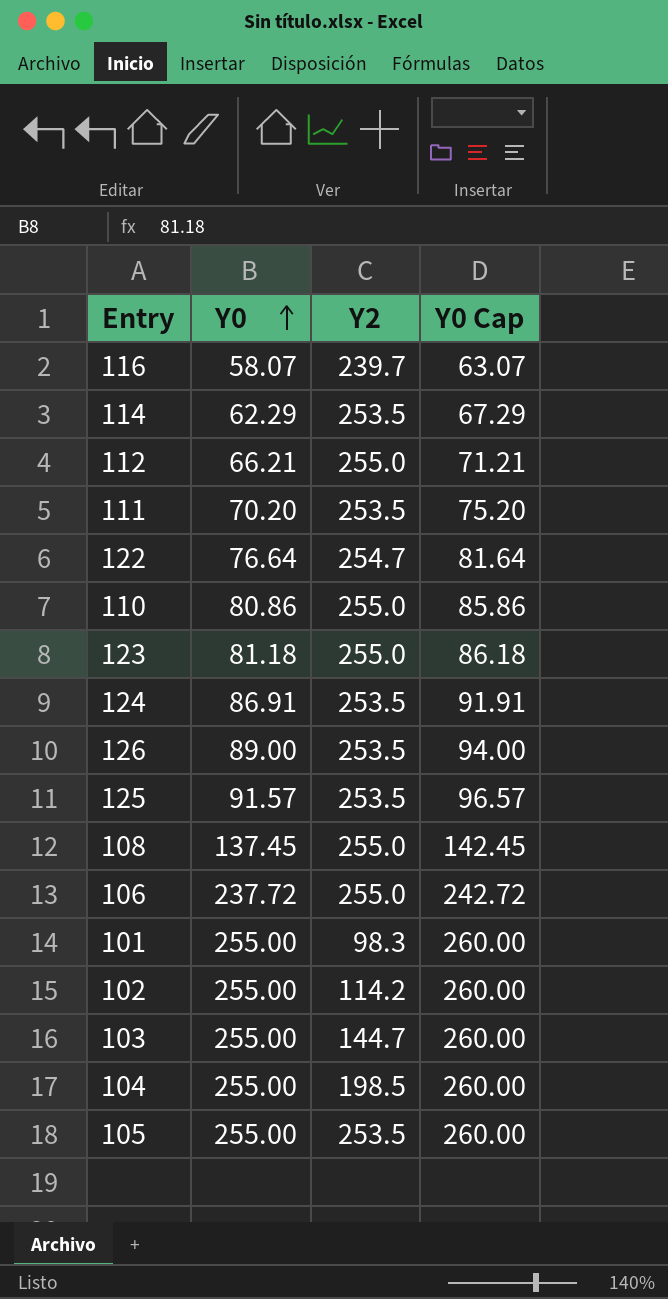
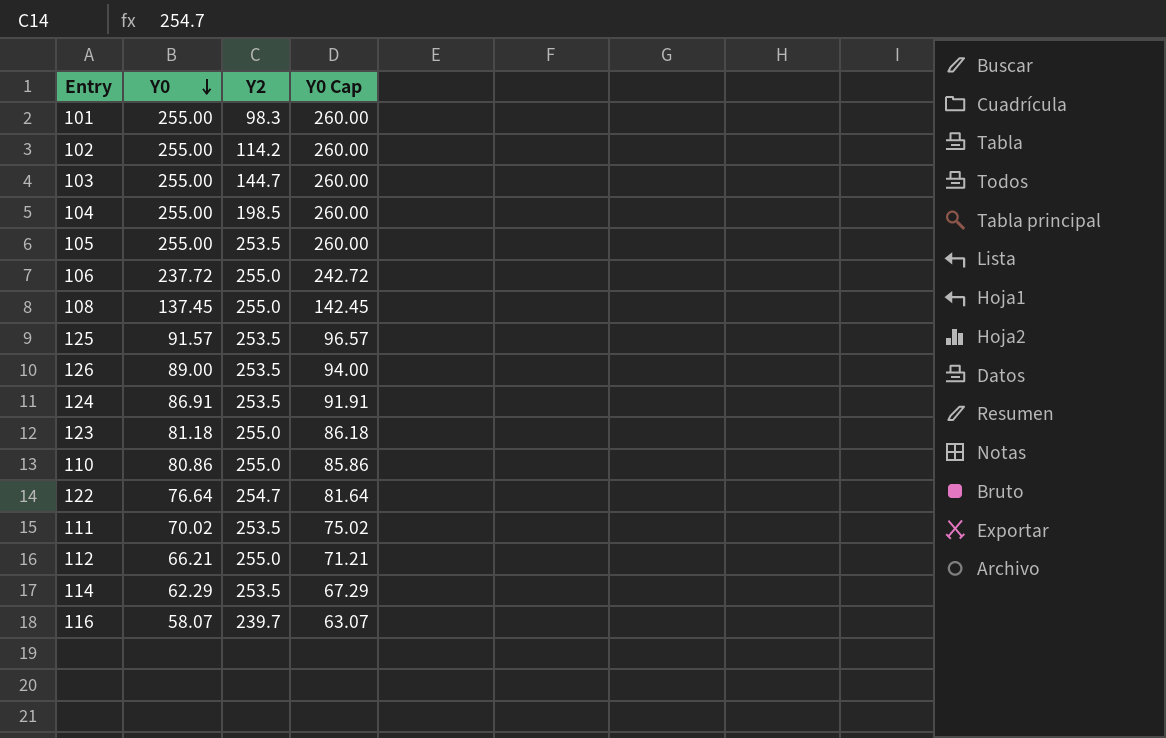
row order: Y0 ascending -> Y0 descending
111 | Y0: 70.20 -> 70.02
111 | Y0 Cap: 75.20 -> 75.02

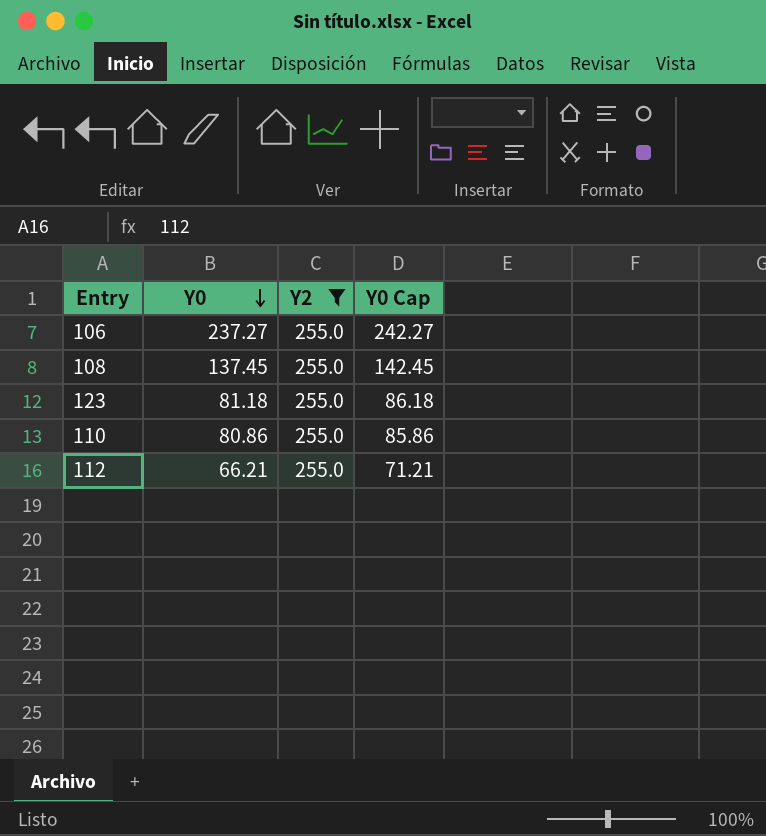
filter: none -> Y2 = 255.0
106 | Y0: 237.72 -> 237.27
106 | Y0 Cap: 242.72 -> 242.27

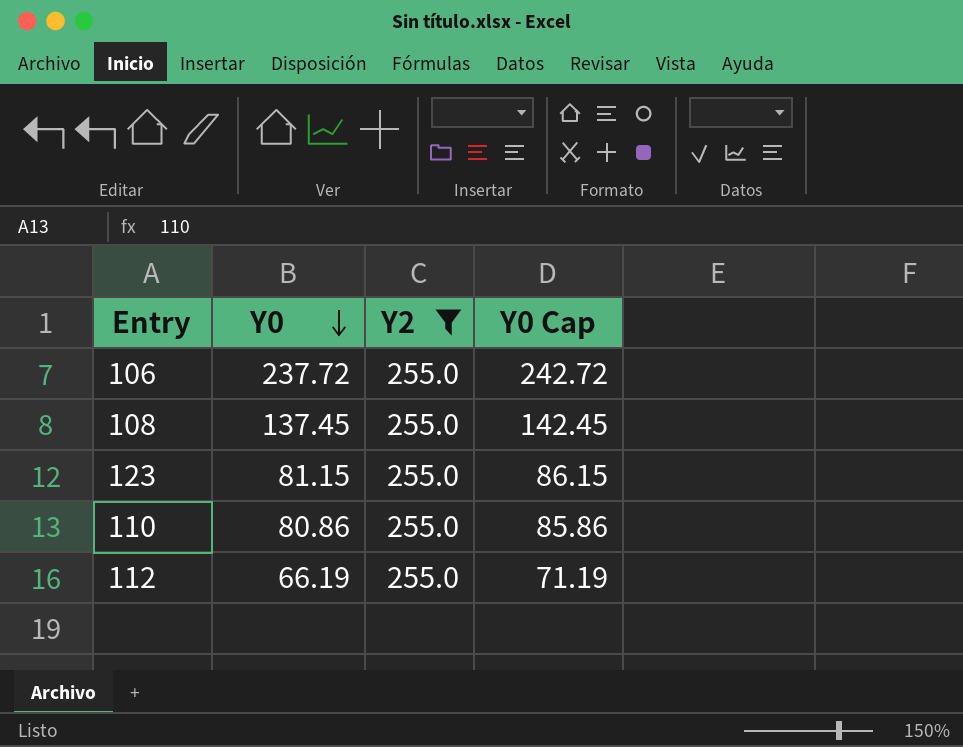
106 | Y0: 237.27 -> 237.72
106 | Y0 Cap: 242.27 -> 242.72
123 | Y0: 81.18 -> 81.15
123 | Y0 Cap: 86.18 -> 86.15
112 | Y0: 66.21 -> 66.19
112 | Y0 Cap: 71.21 -> 71.19

